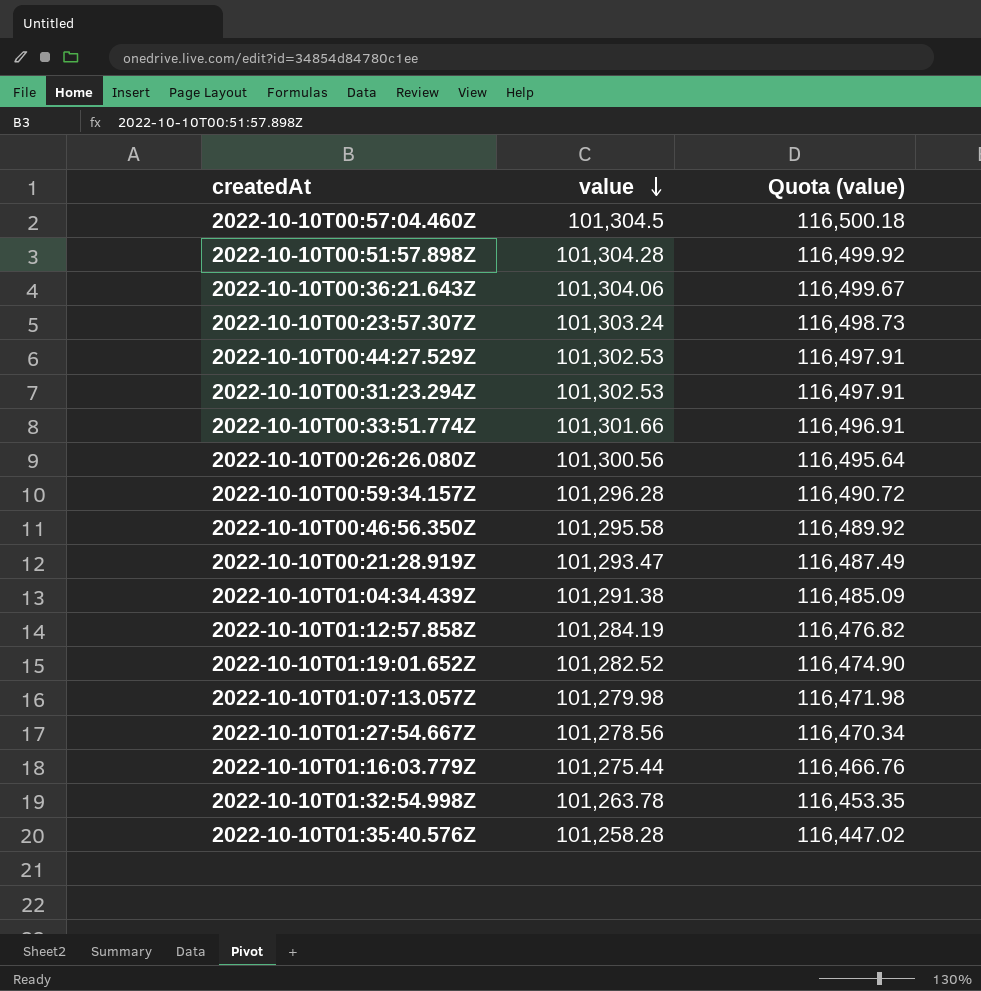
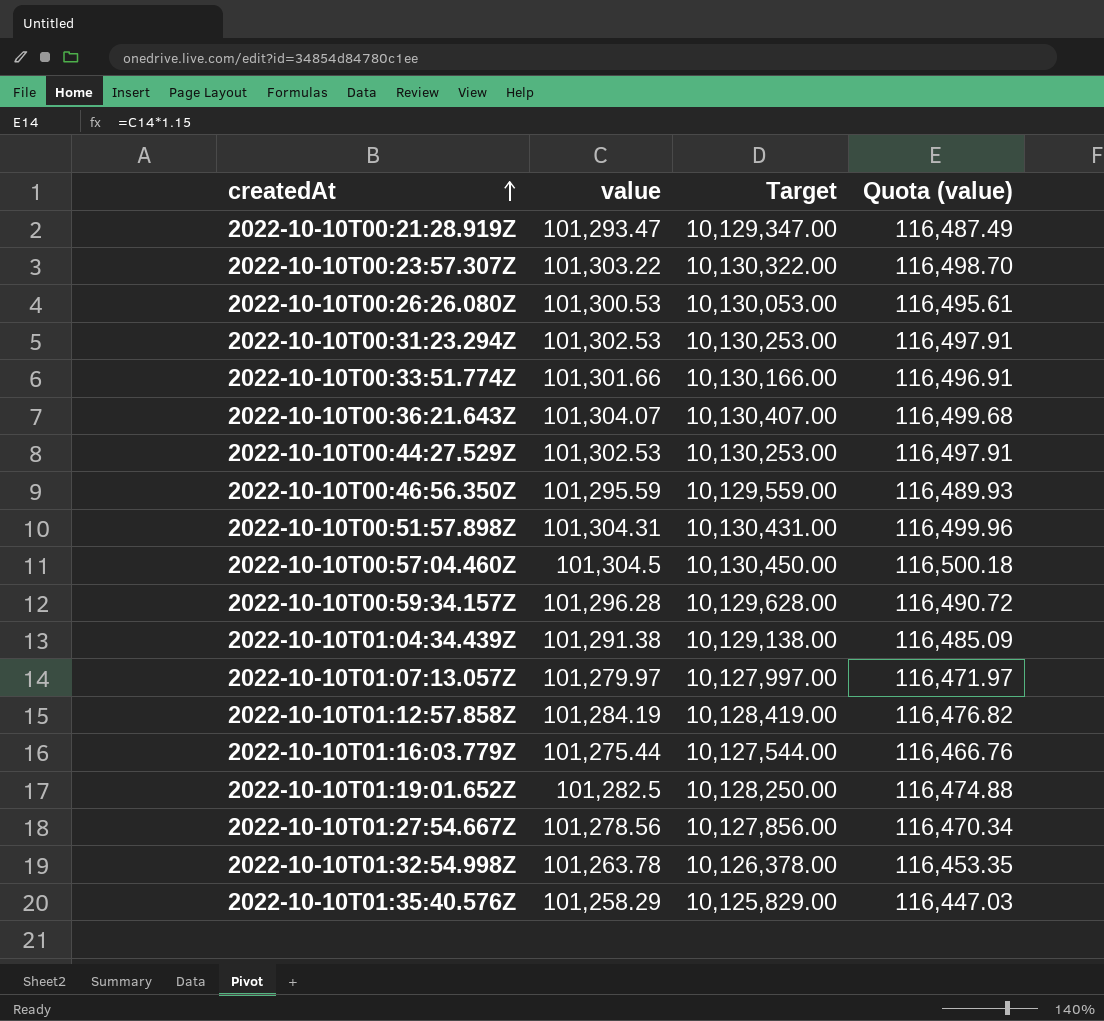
row order: value descending -> createdAt ascending
column Target | formula: none -> [value] * 100
2022-10-10T00:23:57.307Z | value: 101,303.24 -> 101,303.22
2022-10-10T00:23:57.307Z | Quota (value): 116,498.73 -> 116,498.70
2022-10-10T00:26:26.080Z | value: 101,300.56 -> 101,300.53
2022-10-10T00:26:26.080Z | Quota (value): 116,495.64 -> 116,495.61
2022-10-10T00:36:21.643Z | value: 101,304.06 -> 101,304.07
2022-10-10T00:36:21.643Z | Quota (value): 116,499.67 -> 116,499.68
2022-10-10T00:46:56.350Z | value: 101,295.58 -> 101,295.59
2022-10-10T00:46:56.350Z | Quota (value): 116,489.92 -> 116,489.93
2022-10-10T00:51:57.898Z | value: 101,304.28 -> 101,304.31
2022-10-10T00:51:57.898Z | Quota (value): 116,499.92 -> 116,499.96
2022-10-10T01:07:13.057Z | value: 101,279.98 -> 101,279.97
2022-10-10T01:07:13.057Z | Quota (value): 116,471.98 -> 116,471.97
2022-10-10T01:19:01.652Z | value: 101,282.52 -> 101,282.5
2022-10-10T01:19:01.652Z | Quota (value): 116,474.90 -> 116,474.88
2022-10-10T01:35:40.576Z | value: 101,258.28 -> 101,258.29
2022-10-10T01:35:40.576Z | Quota (value): 116,447.02 -> 116,447.03

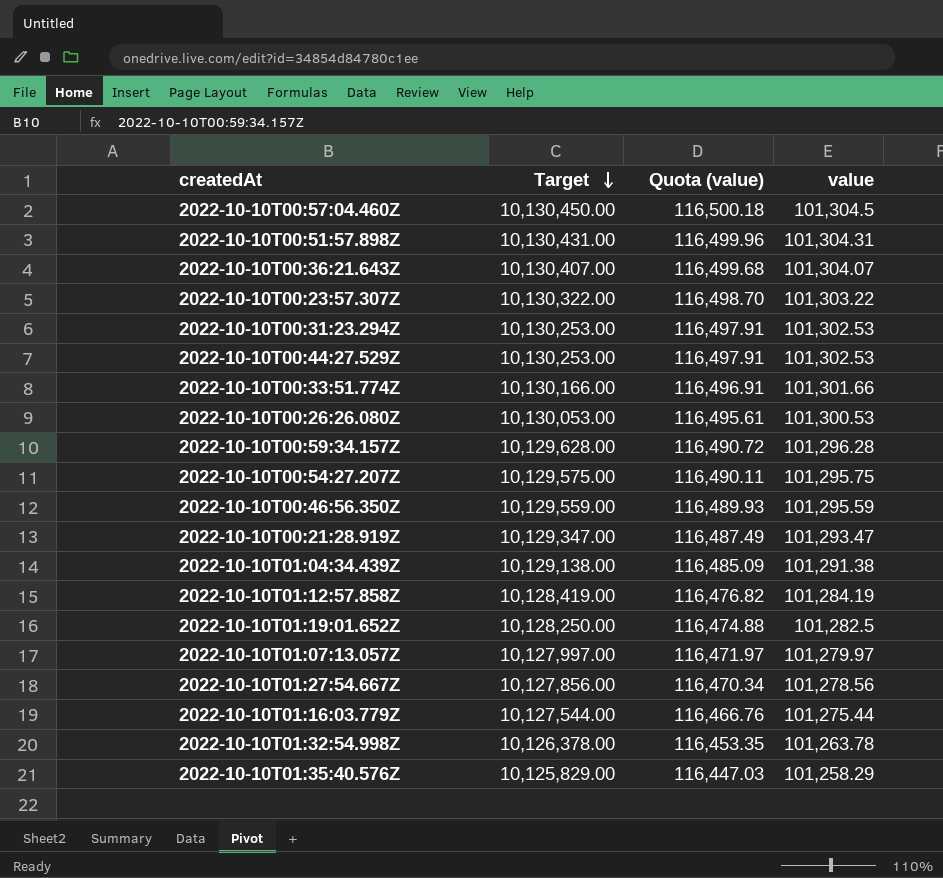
row order: createdAt ascending -> Target descending
column value | position: 2 -> 4
row 2022-10-10T00:54:27.207Z: none -> 10,129,575.00 | 116,490.11 | 101,295.75

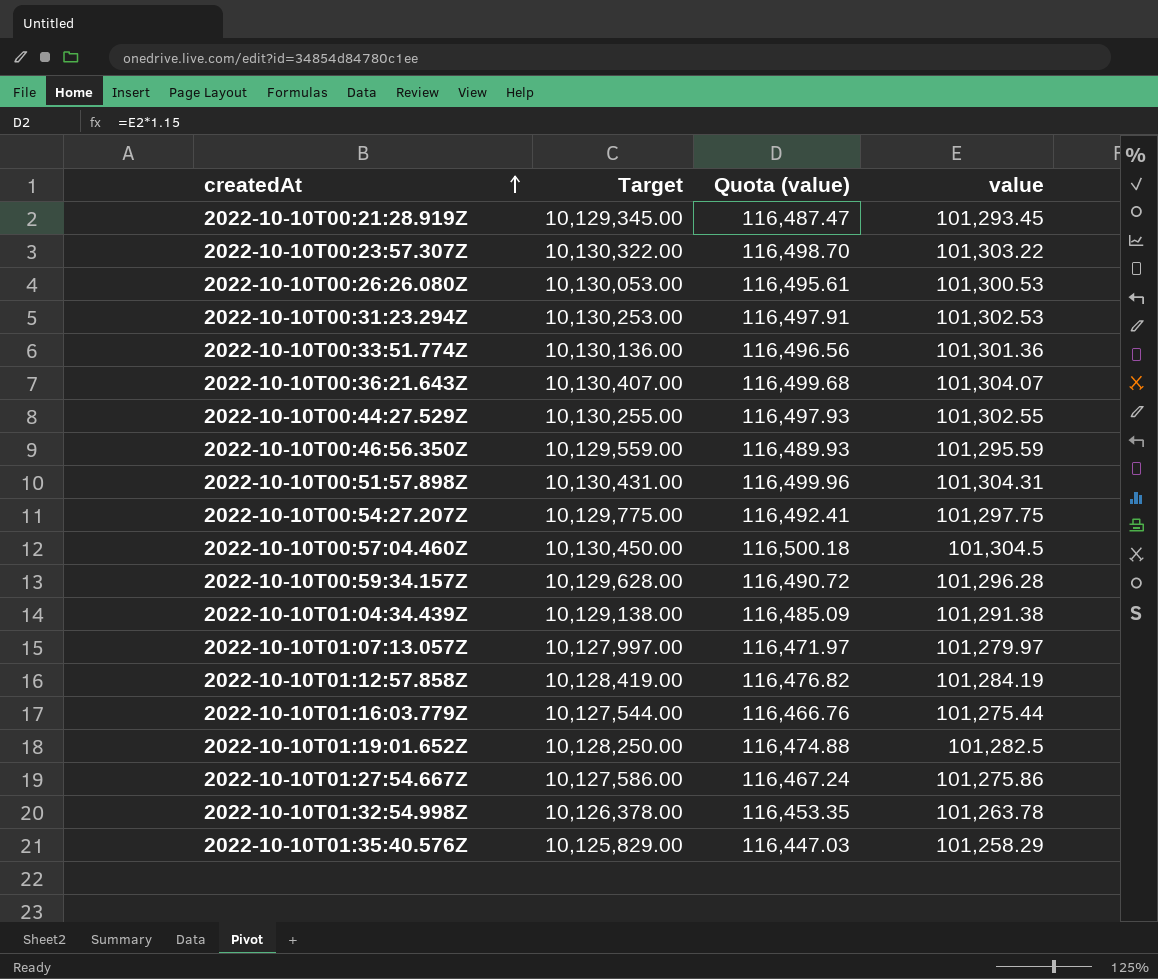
row order: Target descending -> createdAt ascending
2022-10-10T00:21:28.919Z | Target: 10,129,347.00 -> 10,129,345.00
2022-10-10T00:21:28.919Z | Quota (value): 116,487.49 -> 116,487.47
2022-10-10T00:21:28.919Z | value: 101,293.47 -> 101,293.45
2022-10-10T00:33:51.774Z | Target: 10,130,166.00 -> 10,130,136.00
2022-10-10T00:33:51.774Z | Quota (value): 116,496.91 -> 116,496.56
2022-10-10T00:33:51.774Z | value: 101,301.66 -> 101,301.36
2022-10-10T00:44:27.529Z | Target: 10,130,253.00 -> 10,130,255.00
2022-10-10T00:44:27.529Z | Quota (value): 116,497.91 -> 116,497.93
2022-10-10T00:44:27.529Z | value: 101,302.53 -> 101,302.55
2022-10-10T00:54:27.207Z | Target: 10,129,575.00 -> 10,129,775.00
2022-10-10T00:54:27.207Z | Quota (value): 116,490.11 -> 116,492.41
2022-10-10T00:54:27.207Z | value: 101,295.75 -> 101,297.75
2022-10-10T01:27:54.667Z | Target: 10,127,856.00 -> 10,127,586.00
2022-10-10T01:27:54.667Z | Quota (value): 116,470.34 -> 116,467.24
2022-10-10T01:27:54.667Z | value: 101,278.56 -> 101,275.86

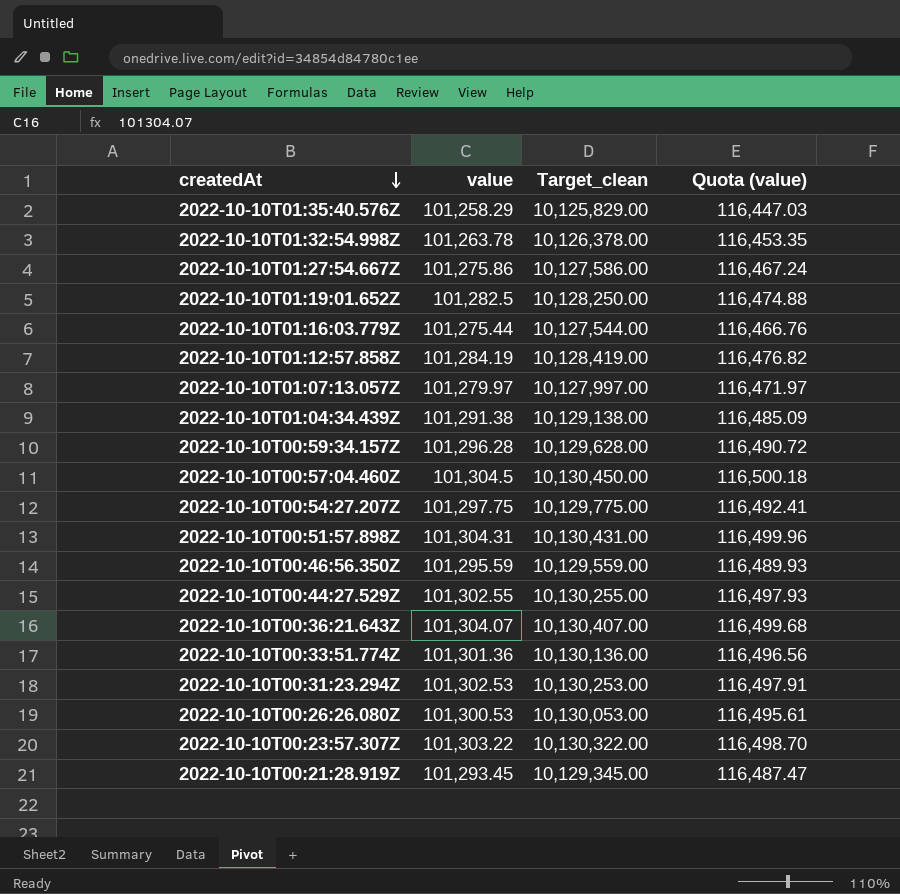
row order: createdAt ascending -> createdAt descending
column value | position: 4 -> 2
column name: Target -> Target_clean

